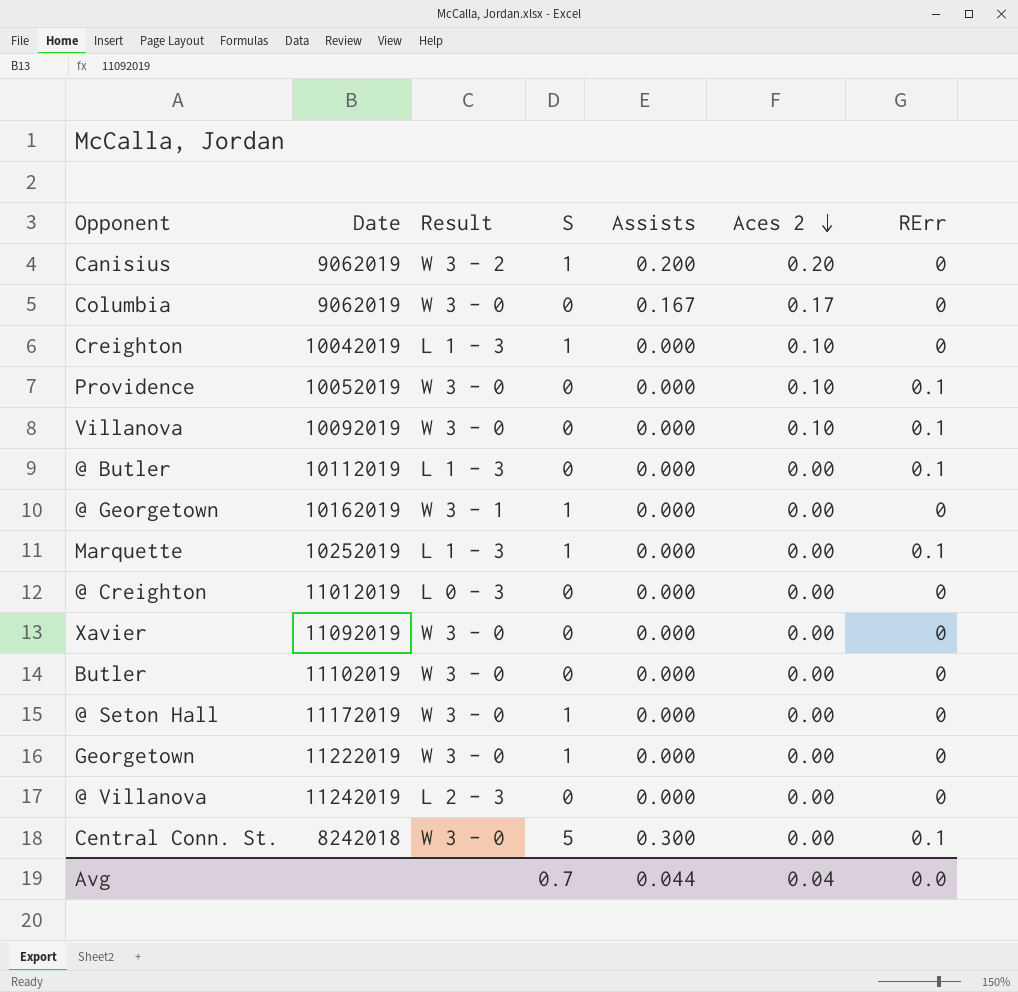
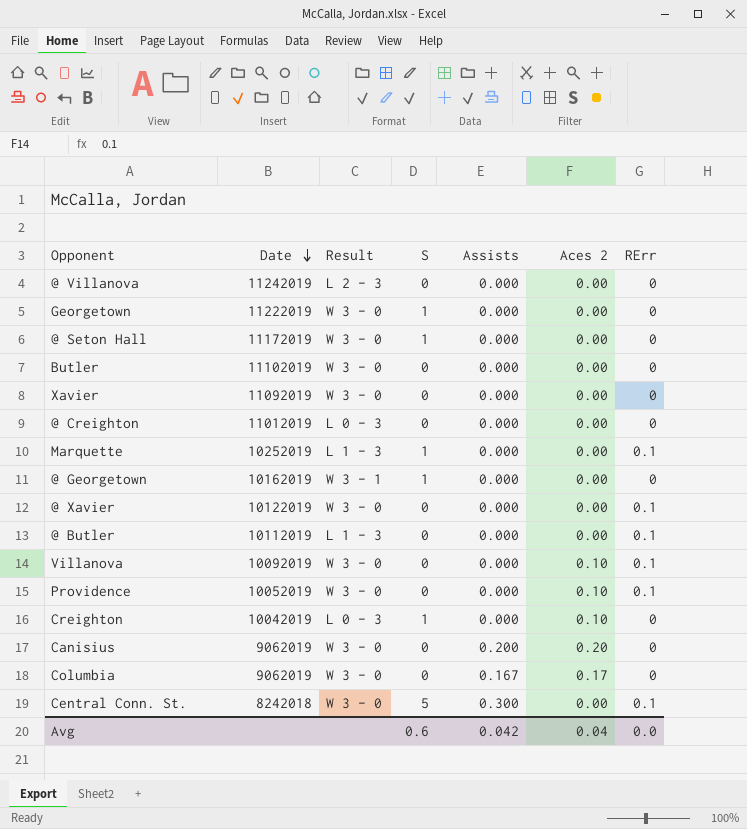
row order: Aces 2 descending -> Date descending
row @ Xavier: none -> 10122019 | W 3 - 0 | 0 | 0.000 | 0.00 | 0.1
Creighton | Result: L 1 - 3 -> L 0 - 3
Canisius | Result: W 3 - 2 -> W 3 - 0
Canisius | S: 1 -> 0
Avg | S: 0.7 -> 0.6
Avg | Assists: 0.044 -> 0.042

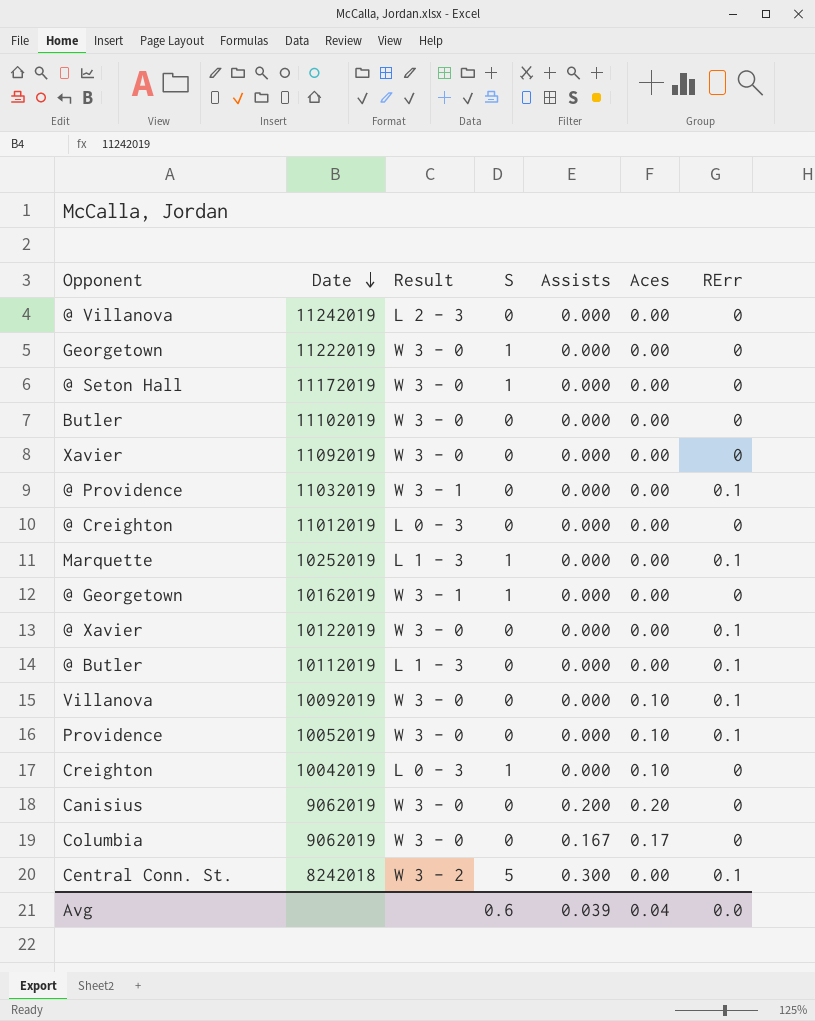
column name: Aces 2 -> Aces
row @ Providence: none -> 11032019 | W 3 - 1 | 0 | 0.000 | 0.00 | 0.1
Central Conn. St. | Result: W 3 - 0 -> W 3 - 2
Avg | Assists: 0.042 -> 0.039

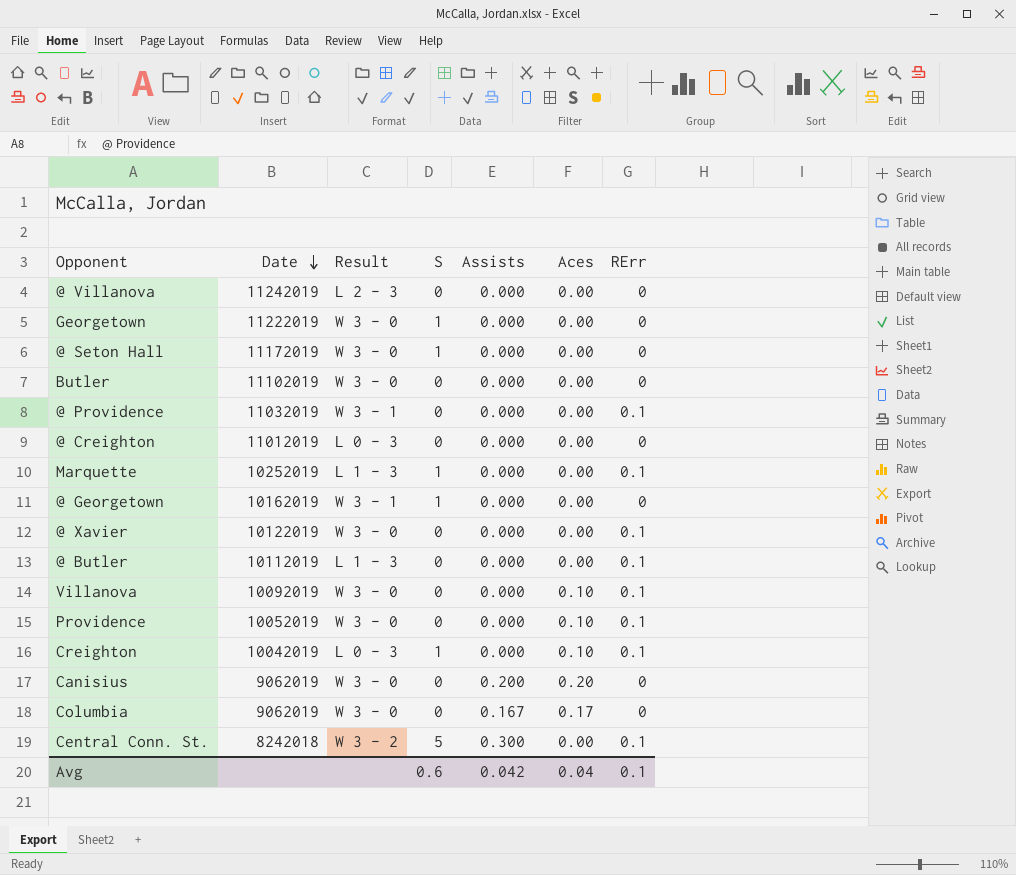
row Xavier: 11092019 | W 3 - 0 | 0 | 0.000 | 0.00 | 0 -> none
Creighton | RErr: 0 -> 0.1
Avg | Assists: 0.039 -> 0.042
Avg | RErr: 0.0 -> 0.1

